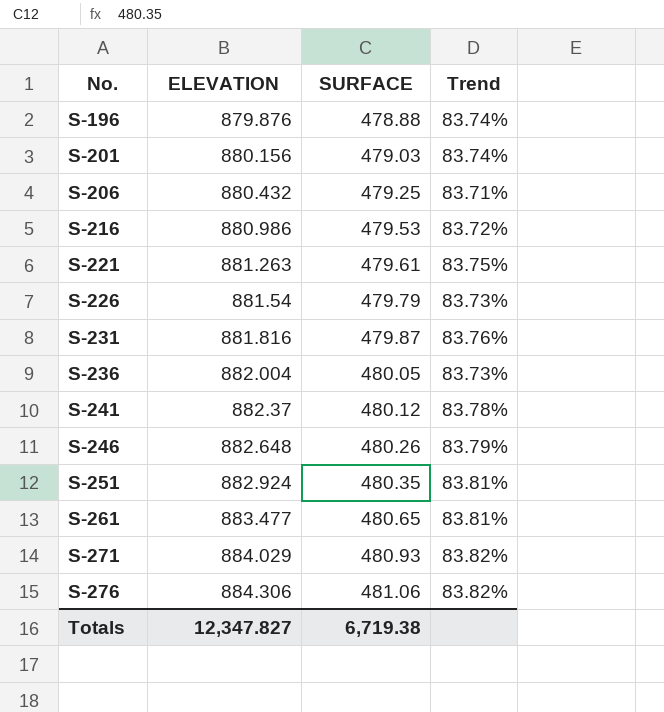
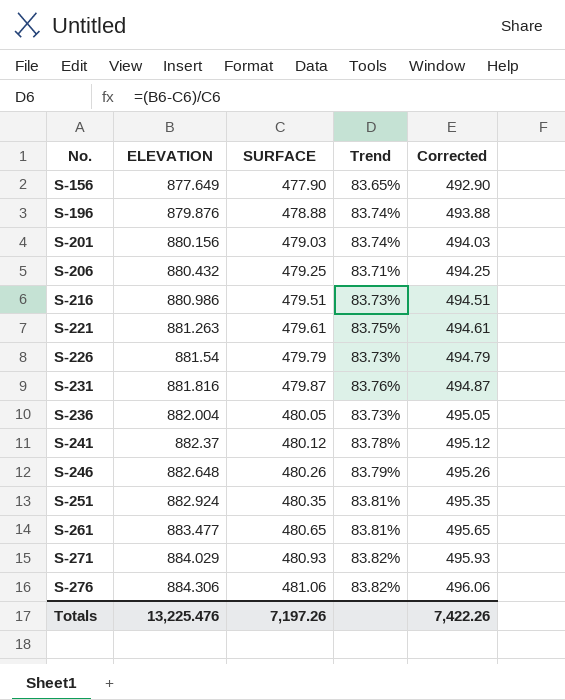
column Corrected | formula: none -> [SURFACE] + 15
row S-156: none -> 877.649 | 477.90 | 83.65% | 492.90
S-216 | SURFACE: 479.53 -> 479.51
S-216 | Trend: 83.72% -> 83.73%
Totals | ELEVATION: 12,347.827 -> 13,225.476
Totals | SURFACE: 6,719.38 -> 7,197.26

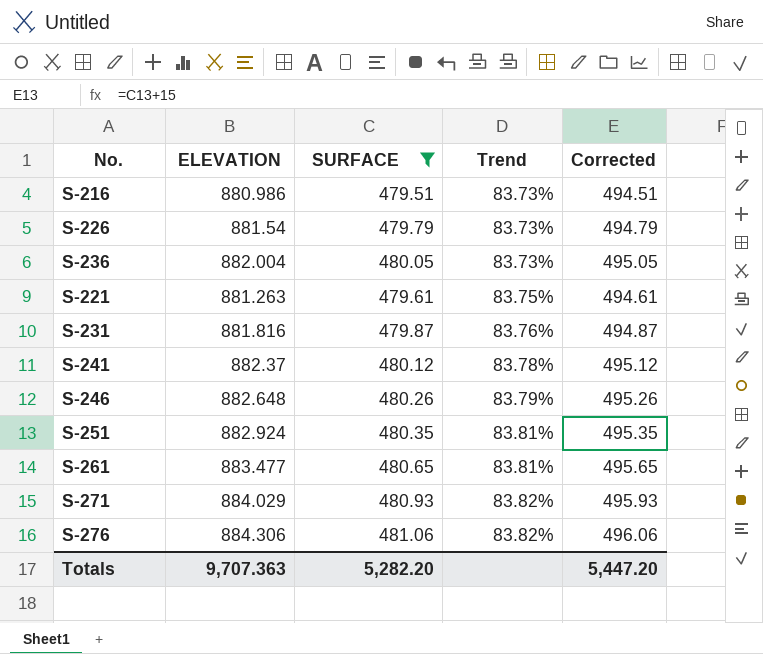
filter: none -> SURFACE >= 479.51
row order: No. ascending -> Trend ascending
Totals | ELEVATION: 13,225.476 -> 9,707.363
Totals | SURFACE: 7,197.26 -> 5,282.20
Totals | Corrected: 7,422.26 -> 5,447.20

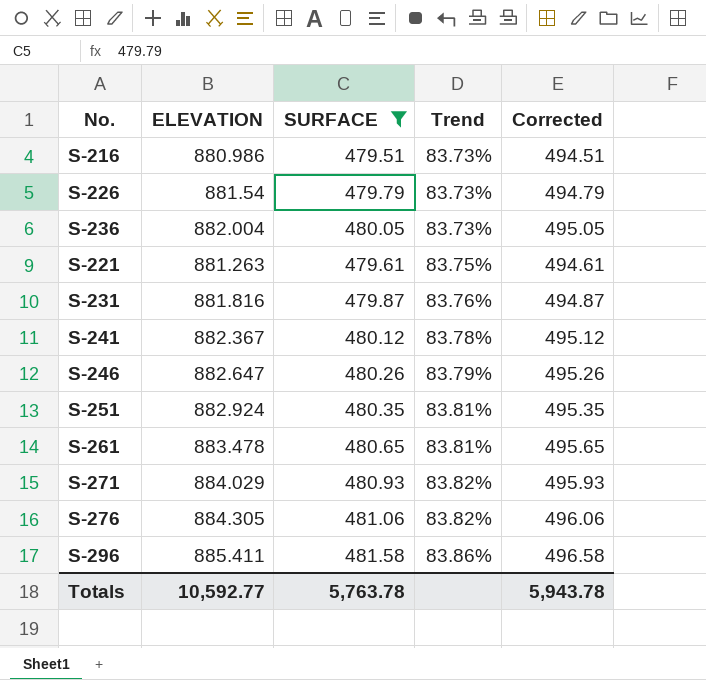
S-241 | ELEVATION: 882.37 -> 882.367
S-246 | ELEVATION: 882.648 -> 882.647
S-261 | ELEVATION: 883.477 -> 883.478
S-276 | ELEVATION: 884.306 -> 884.305
row S-296: none -> 885.411 | 481.58 | 83.86% | 496.58
Totals | ELEVATION: 9,707.363 -> 10,592.77
Totals | SURFACE: 5,282.20 -> 5,763.78
Totals | Corrected: 5,447.20 -> 5,943.78

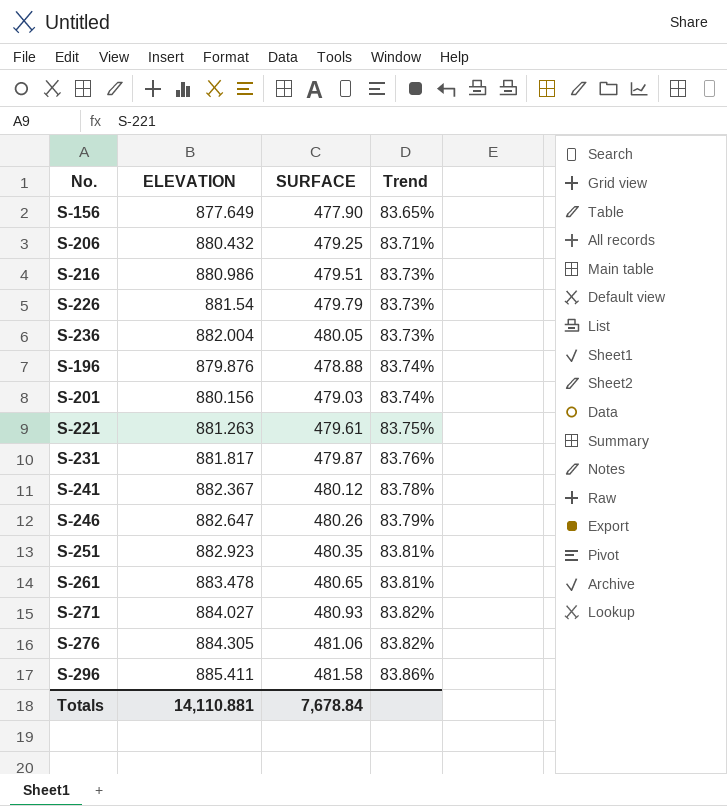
filter: SURFACE >= 479.51 -> none
column Corrected | formula: [SURFACE] + 15 -> none
S-231 | ELEVATION: 881.816 -> 881.817
S-251 | ELEVATION: 882.924 -> 882.923
S-271 | ELEVATION: 884.029 -> 884.027
Totals | ELEVATION: 10,592.77 -> 14,110.881
Totals | SURFACE: 5,763.78 -> 7,678.84

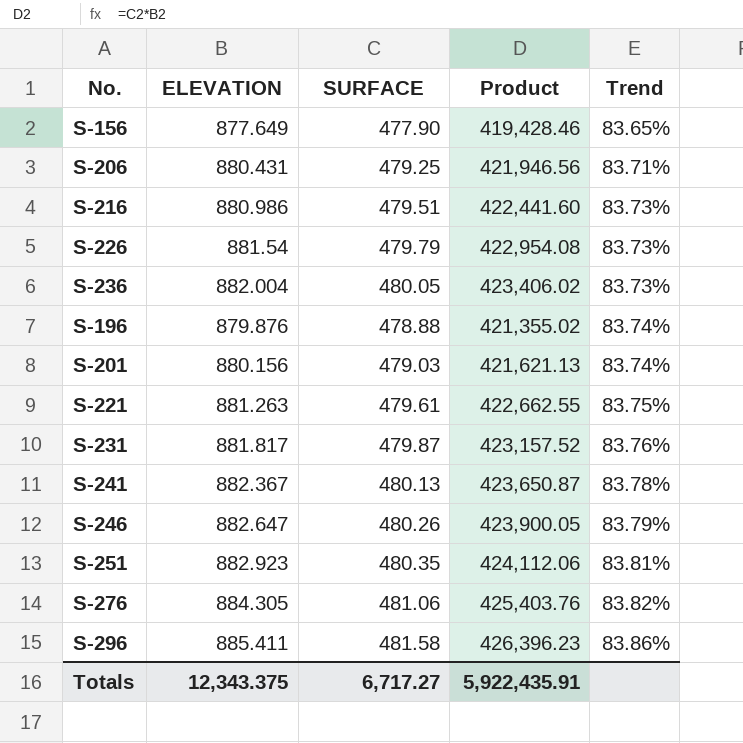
column Product | formula: none -> [ELEVATION] * [SURFACE]
row S-261: 883.478 | 480.65 | 83.81% -> none
row S-271: 884.027 | 480.93 | 83.82% -> none
S-206 | ELEVATION: 880.432 -> 880.431
S-241 | SURFACE: 480.12 -> 480.13
Totals | ELEVATION: 14,110.881 -> 12,343.375
Totals | SURFACE: 7,678.84 -> 6,717.27

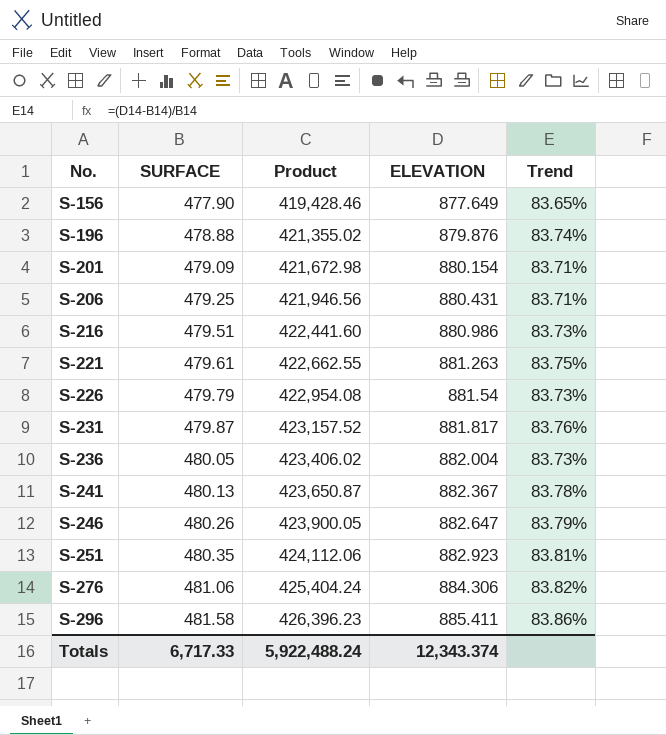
row order: Trend ascending -> No. ascending
column ELEVATION | position: 2 -> 4
S-201 | SURFACE: 479.03 -> 479.09
S-201 | Product: 421,621.13 -> 421,672.98
S-201 | ELEVATION: 880.156 -> 880.154
S-201 | Trend: 83.74% -> 83.71%
S-276 | Product: 425,403.76 -> 425,404.24
S-276 | ELEVATION: 884.305 -> 884.306
Totals | SURFACE: 6,717.27 -> 6,717.33
Totals | Product: 5,922,435.91 -> 5,922,488.24
Totals | ELEVATION: 12,343.375 -> 12,343.374

